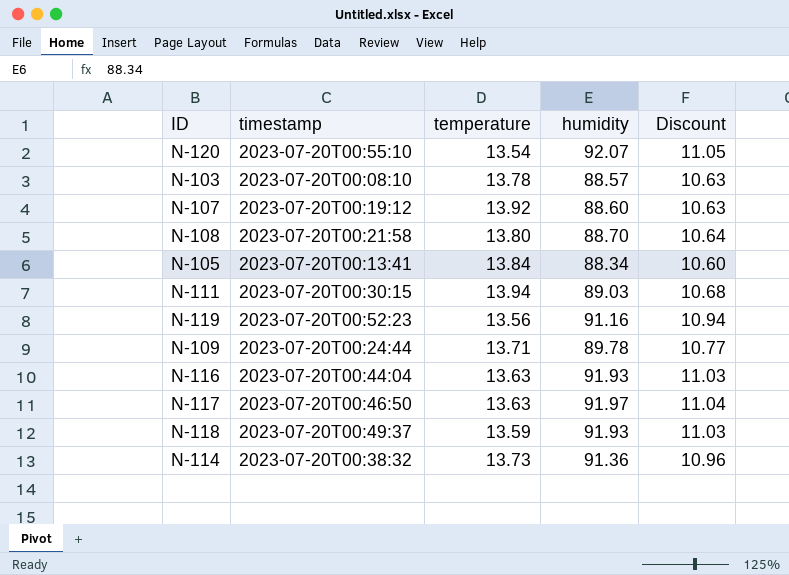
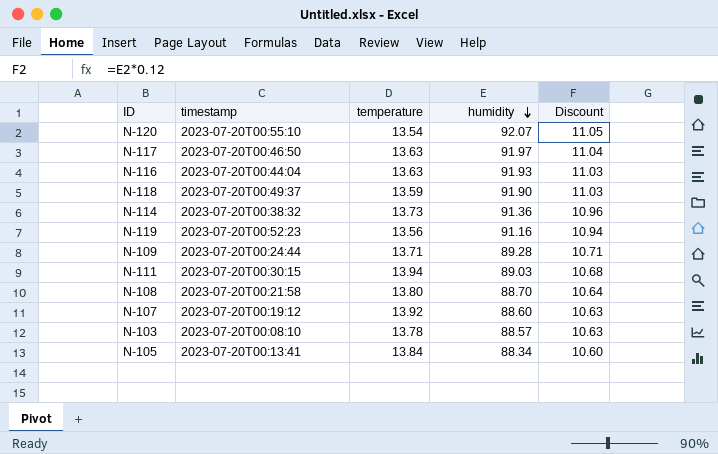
row order: none -> humidity descending
N-118 | humidity: 91.93 -> 91.90
N-109 | humidity: 89.78 -> 89.28
N-109 | Discount: 10.77 -> 10.71

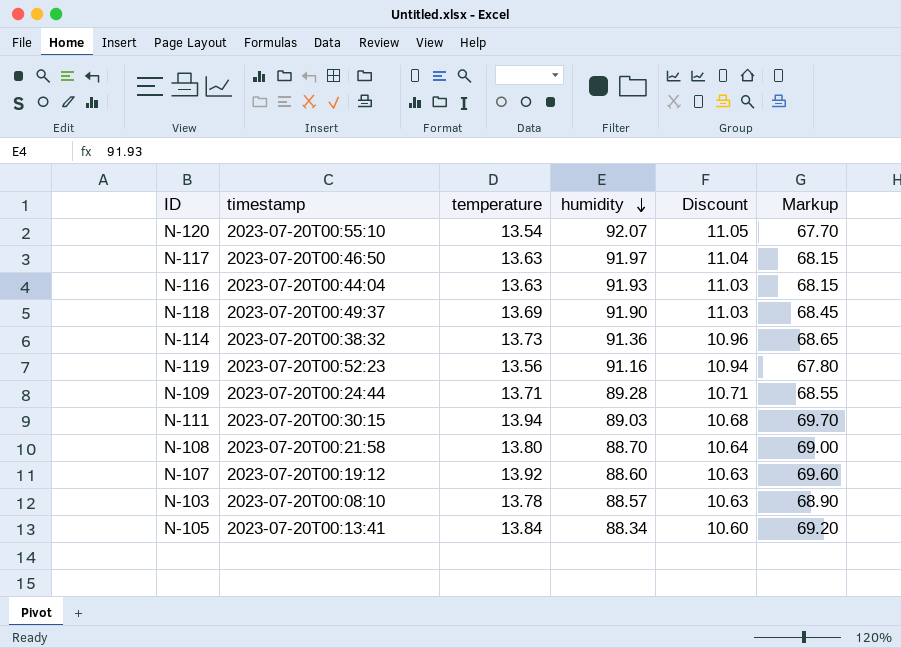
column Markup | formula: none -> [temperature] * 5
N-118 | temperature: 13.59 -> 13.69

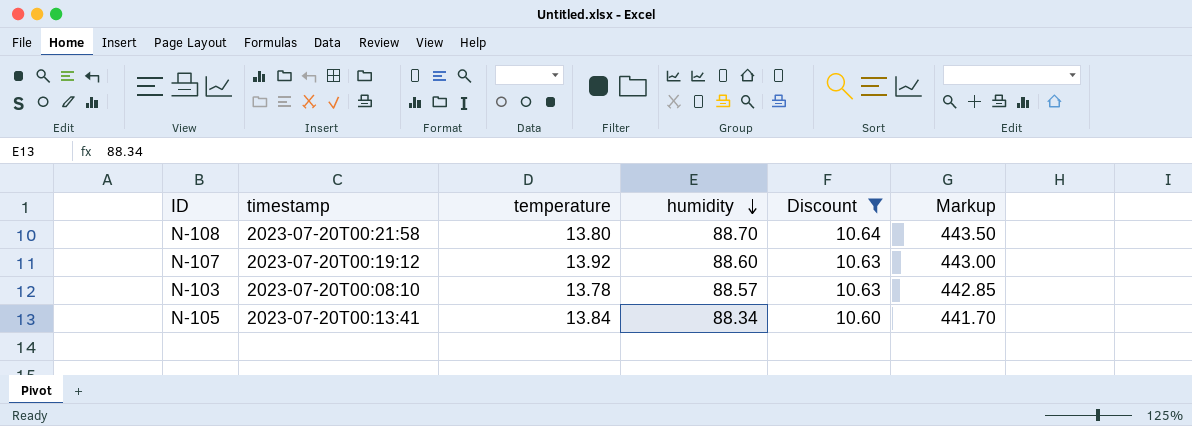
filter: none -> Discount <= 10.64
column Markup | formula: [temperature] * 5 -> [humidity] * 5

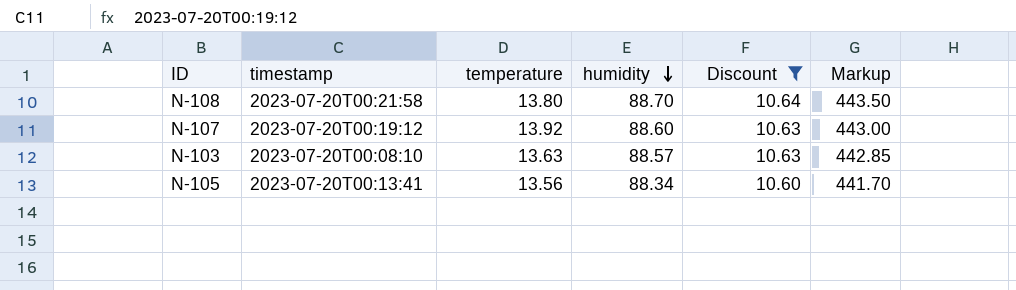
N-103 | temperature: 13.78 -> 13.63
N-105 | temperature: 13.84 -> 13.56

